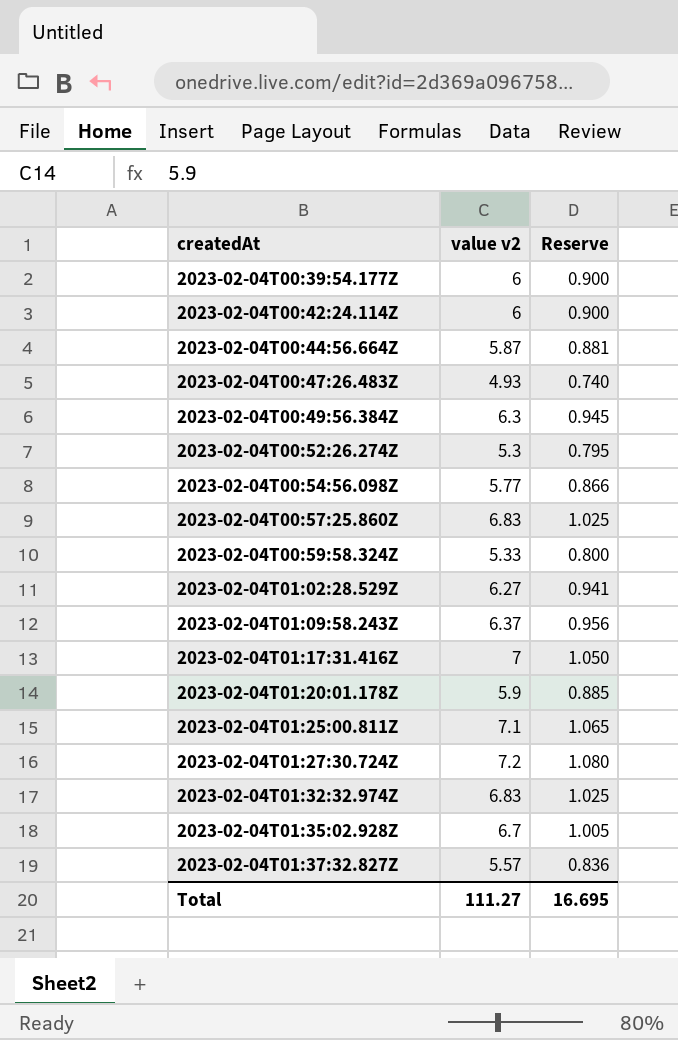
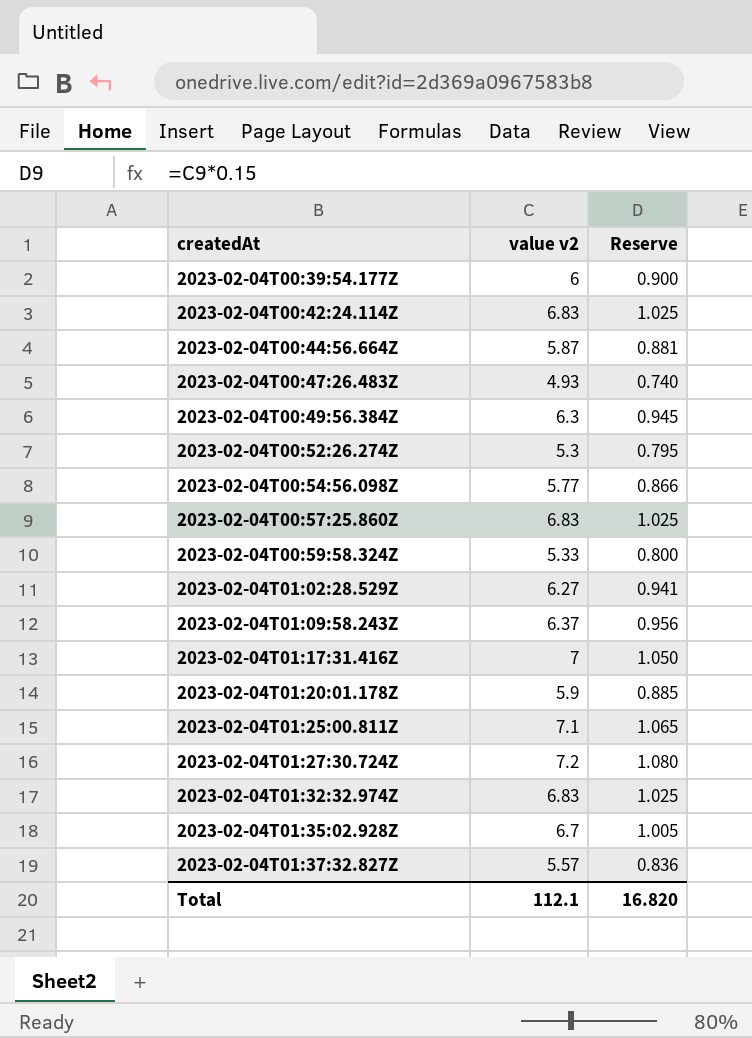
2023-02-04T00:42:24.114Z | value v2: 6 -> 6.83
2023-02-04T00:42:24.114Z | Reserve: 0.900 -> 1.025
Total | value v2: 111.27 -> 112.1
Total | Reserve: 16.695 -> 16.820

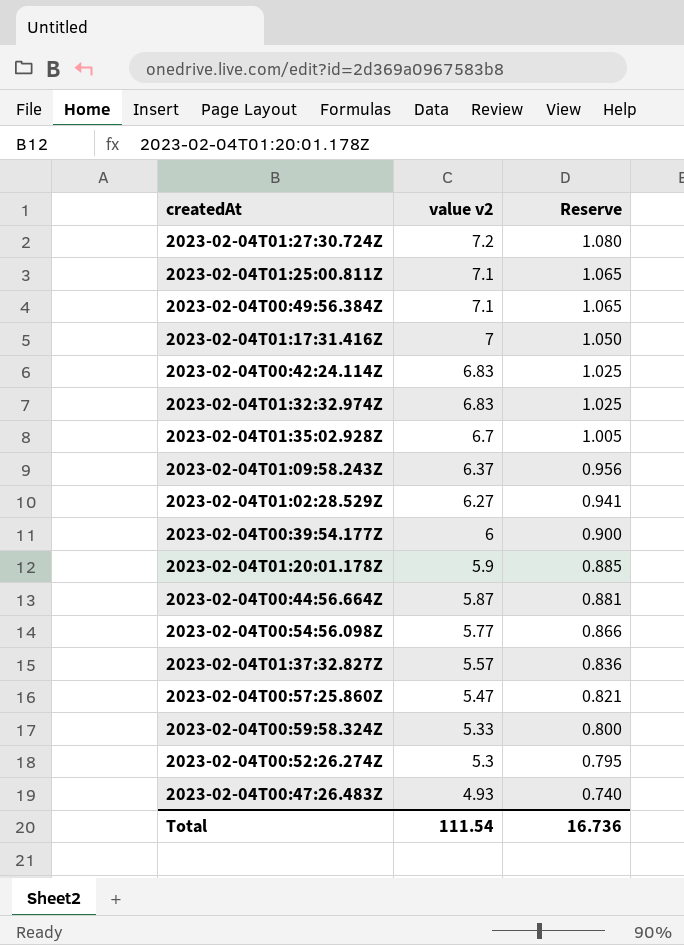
row order: createdAt ascending -> value v2 descending
2023-02-04T00:49:56.384Z | value v2: 6.3 -> 7.1
2023-02-04T00:49:56.384Z | Reserve: 0.945 -> 1.065
2023-02-04T00:57:25.860Z | value v2: 6.83 -> 5.47
2023-02-04T00:57:25.860Z | Reserve: 1.025 -> 0.821
Total | value v2: 112.1 -> 111.54
Total | Reserve: 16.820 -> 16.736

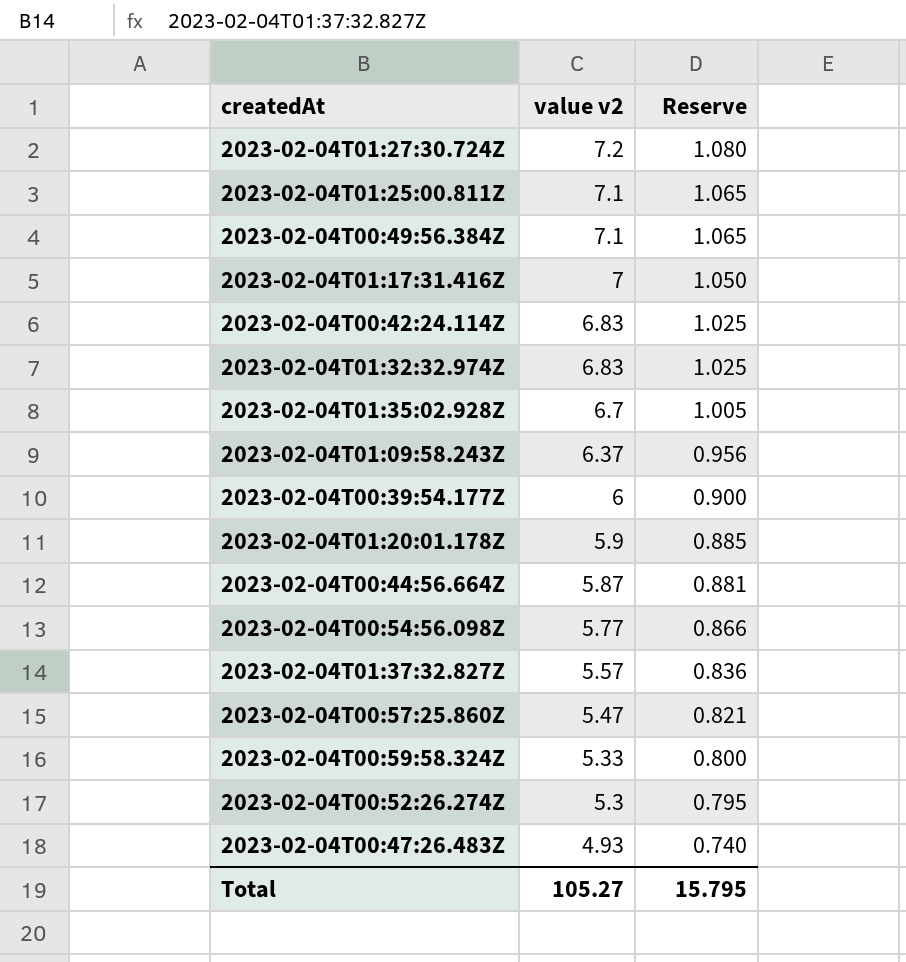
row 2023-02-04T01:02:28.529Z: 6.27 | 0.941 -> none
Total | value v2: 111.54 -> 105.27
Total | Reserve: 16.736 -> 15.795

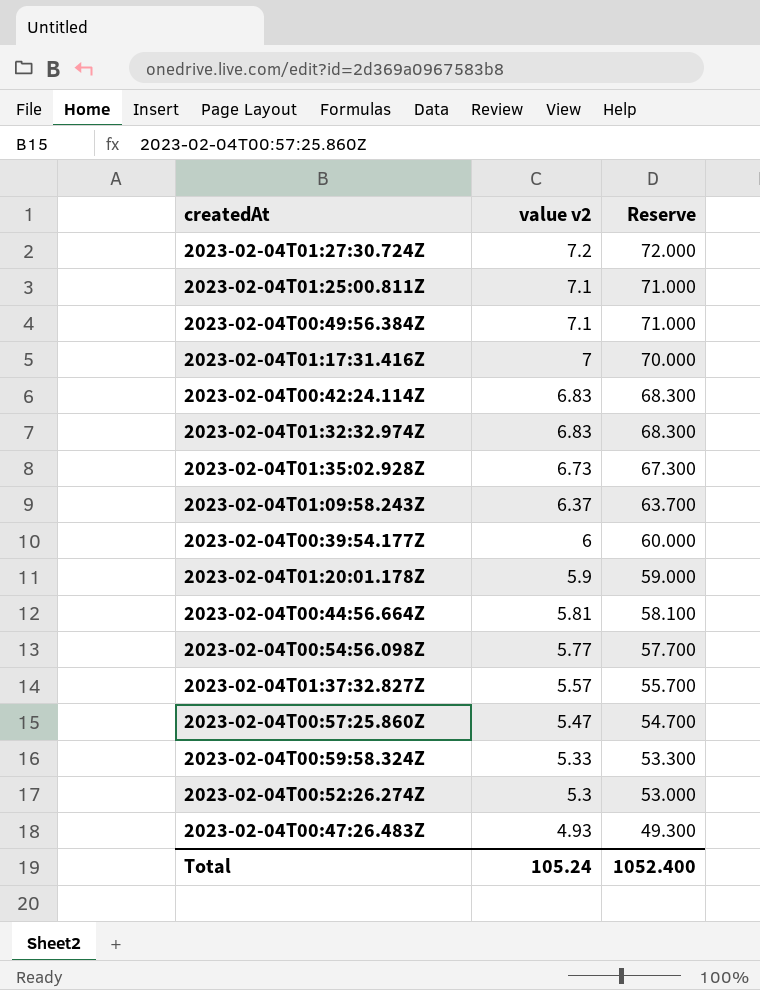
column Reserve | formula: [value v2] * 0.15 -> [value v2] * 10
2023-02-04T01:35:02.928Z | value v2: 6.7 -> 6.73
2023-02-04T00:44:56.664Z | value v2: 5.87 -> 5.81
Total | value v2: 105.27 -> 105.24
Total | Reserve: 15.795 -> 1052.400

